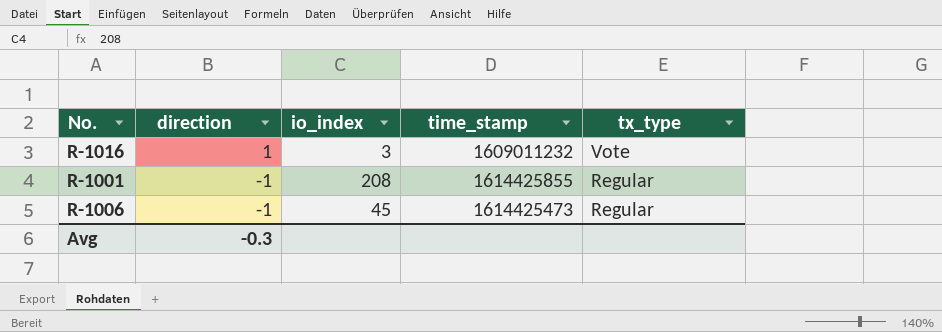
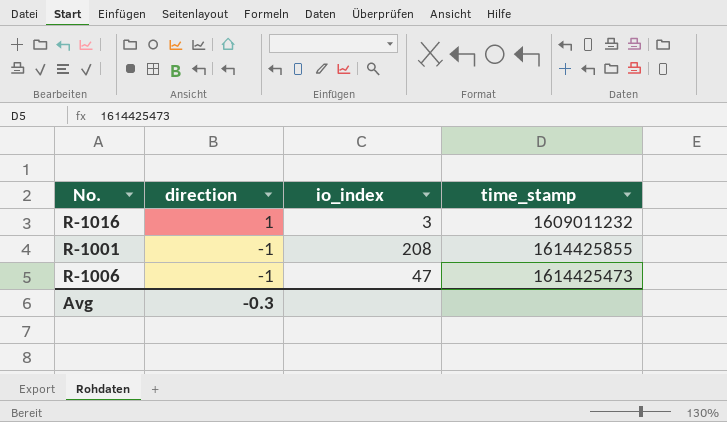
column tx_type | position: 5 -> none
R-1006 | io_index: 45 -> 47

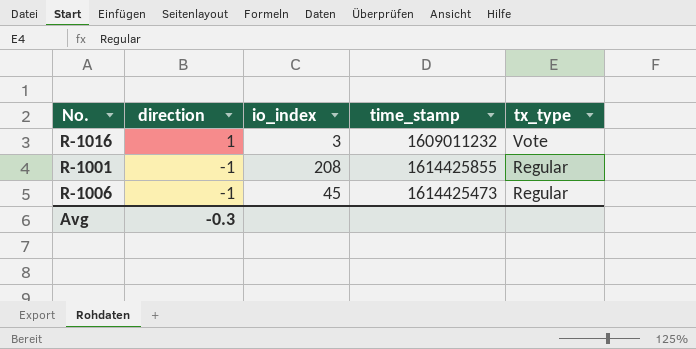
column tx_type | position: none -> 5
R-1006 | io_index: 47 -> 45

